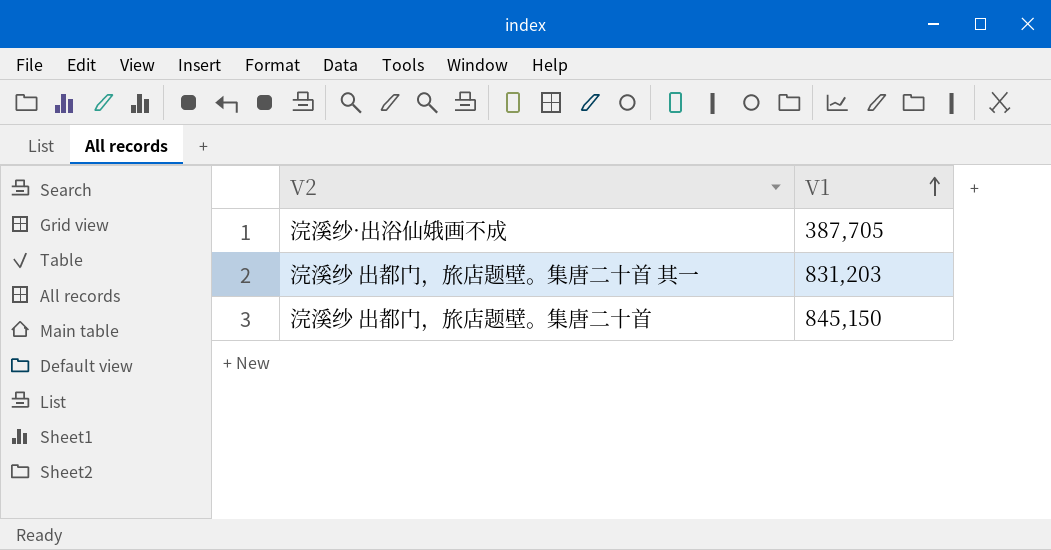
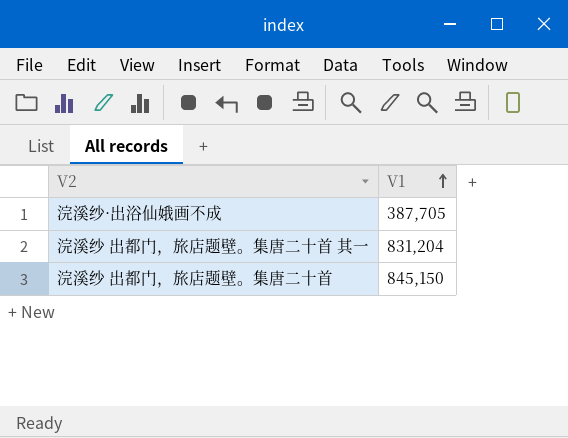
浣溪纱 出都门，旅店题壁。集唐二十首 其一 | V1: 831,203 -> 831,204

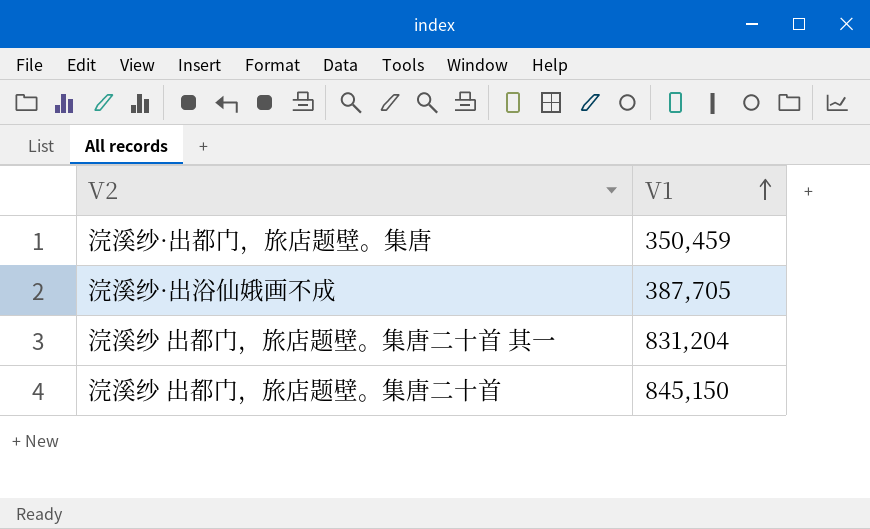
row 浣溪纱·出都门，旅店题壁。集唐: none -> 350,459

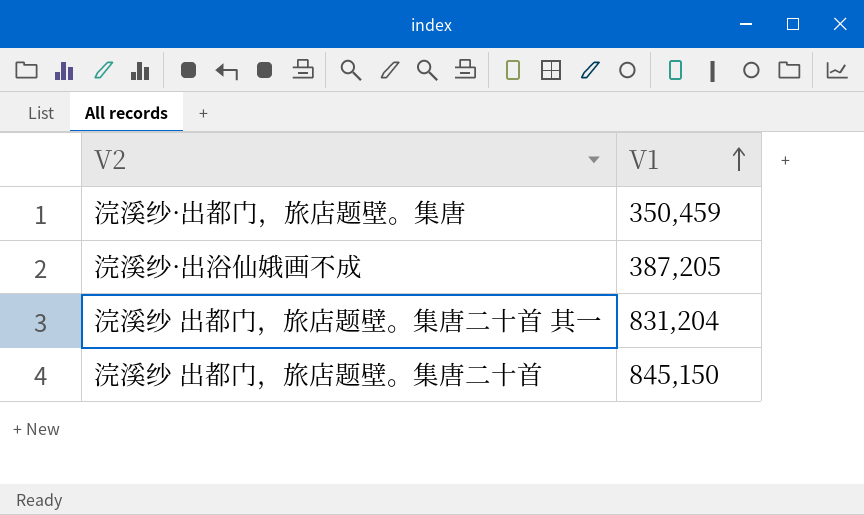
浣溪纱·出浴仙娥画不成 | V1: 387,705 -> 387,205

